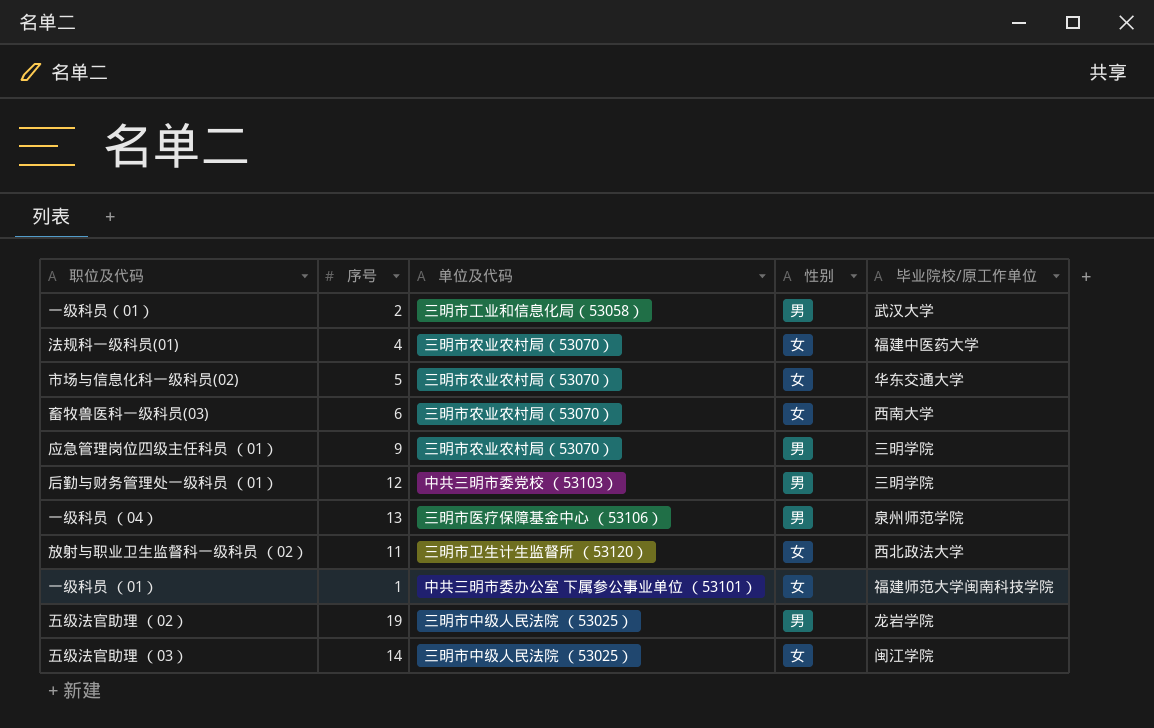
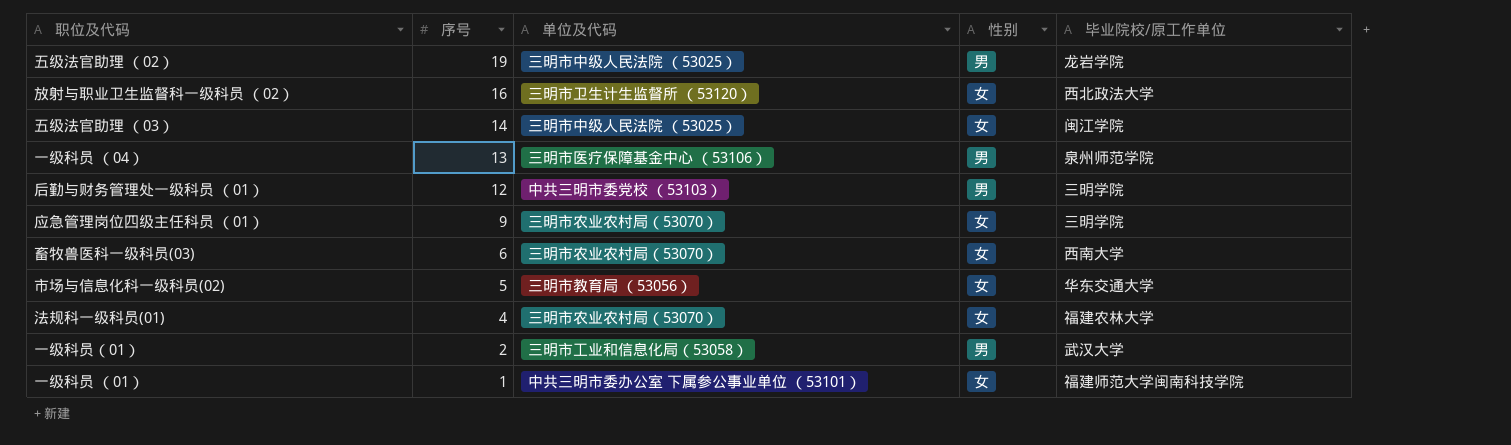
row order: none -> 序号 descending
放射与职业卫生监督科一级科员 （02） | 序号: 11 -> 16
应急管理岗位四级主任科员 （01） | 性别: 男 -> 女
市场与信息化科一级科员(02) | 单位及代码: 三明市农业农村局（53070） -> 三明市教育局 （53056）
法规科一级科员(01) | 毕业院校/原工作单位: 福建中医药大学 -> 福建农林大学

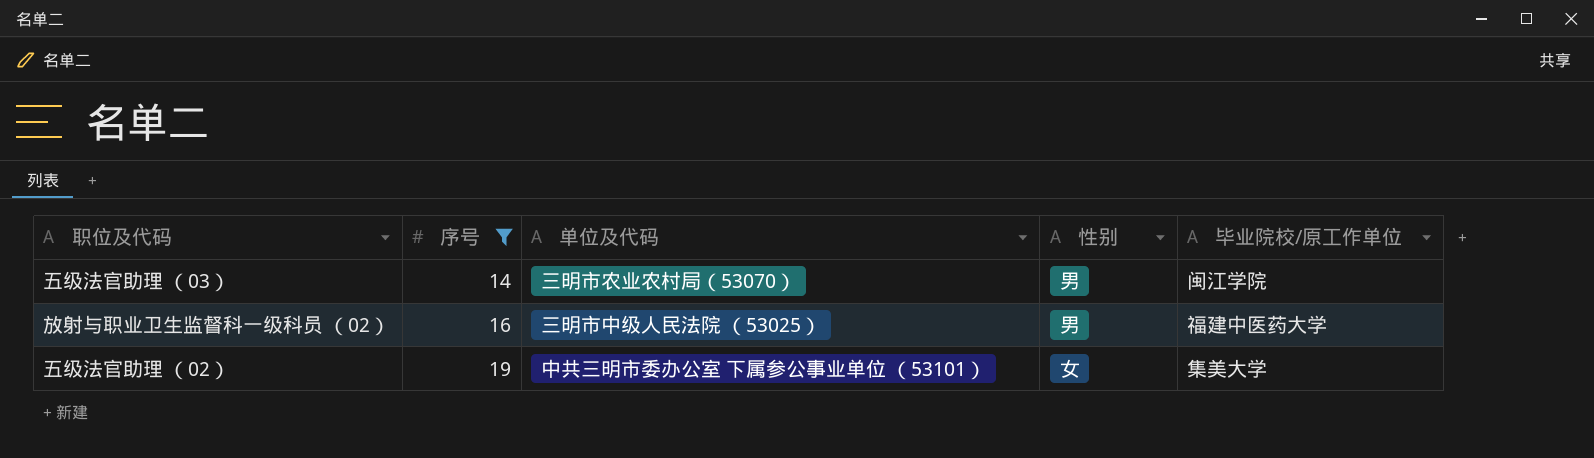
filter: none -> 序号 >= 14
row order: 序号 descending -> 序号 ascending
五级法官助理 （03） | 单位及代码: 三明市中级人民法院 （53025） -> 三明市农业农村局（53070）
五级法官助理 （03） | 性别: 女 -> 男
放射与职业卫生监督科一级科员 （02） | 单位及代码: 三明市卫生计生监督所 （53120） -> 三明市中级人民法院 （53025）
放射与职业卫生监督科一级科员 （02） | 性别: 女 -> 男
放射与职业卫生监督科一级科员 （02） | 毕业院校/原工作单位: 西北政法大学 -> 福建中医药大学
五级法官助理 （02） | 单位及代码: 三明市中级人民法院 （53025） -> 中共三明市委办公室 下属参公事业单位 （53101）
五级法官助理 （02） | 性别: 男 -> 女
五级法官助理 （02） | 毕业院校/原工作单位: 龙岩学院 -> 集美大学

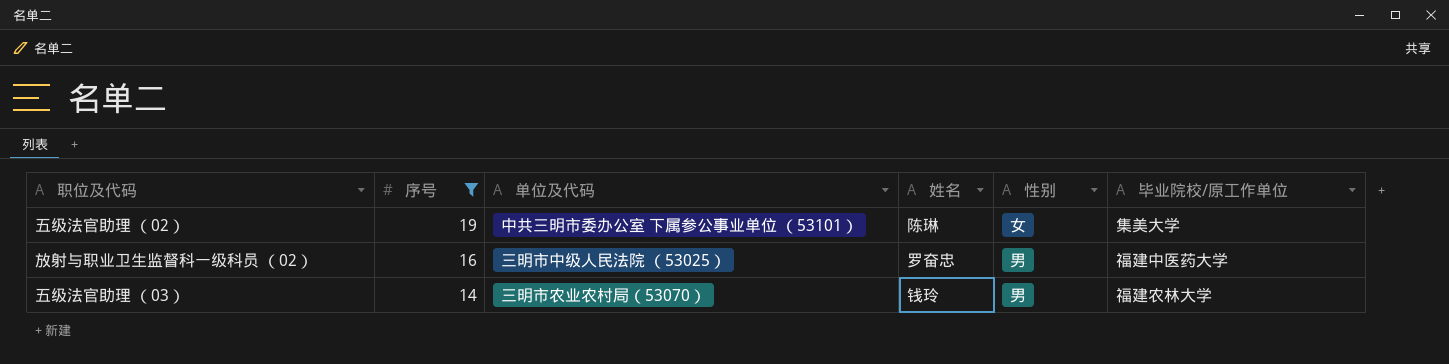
row order: 序号 ascending -> 序号 descending
column 姓名 | position: none -> 4
五级法官助理 （03） | 毕业院校/原工作单位: 闽江学院 -> 福建农林大学

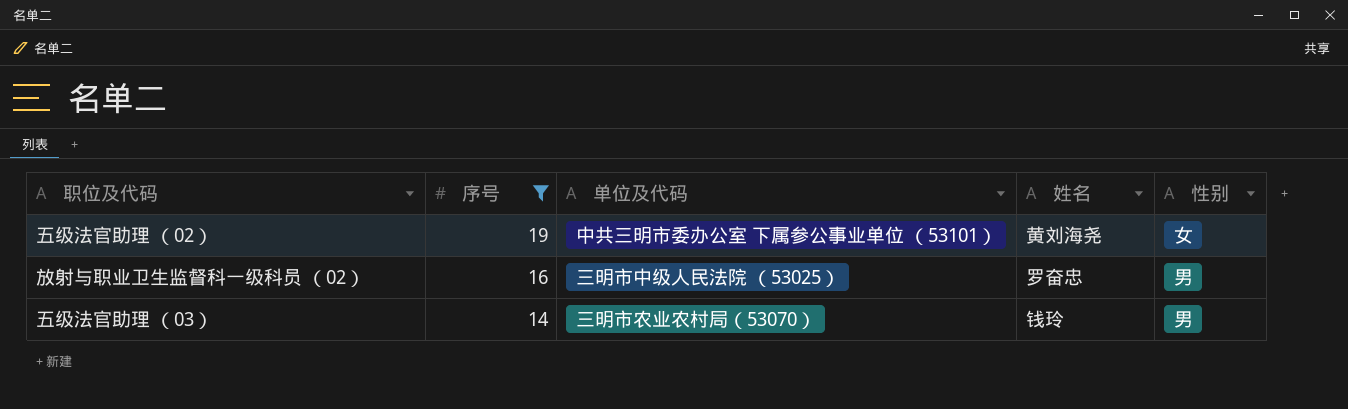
column 毕业院校/原工作单位 | position: 6 -> none
五级法官助理 （02） | 姓名: 陈琳 -> 黄刘海尧

